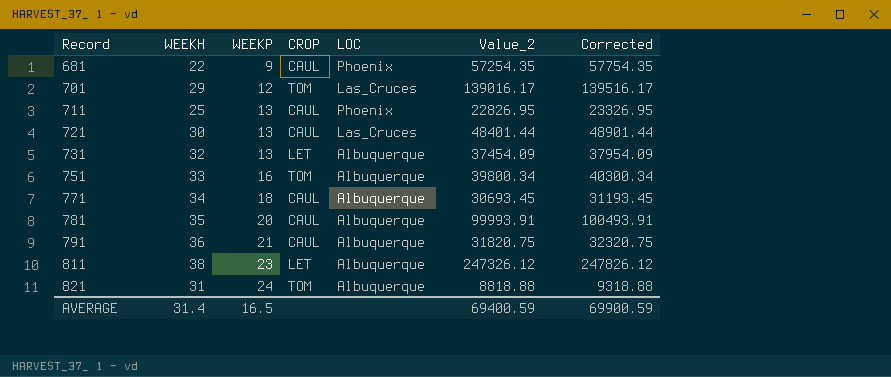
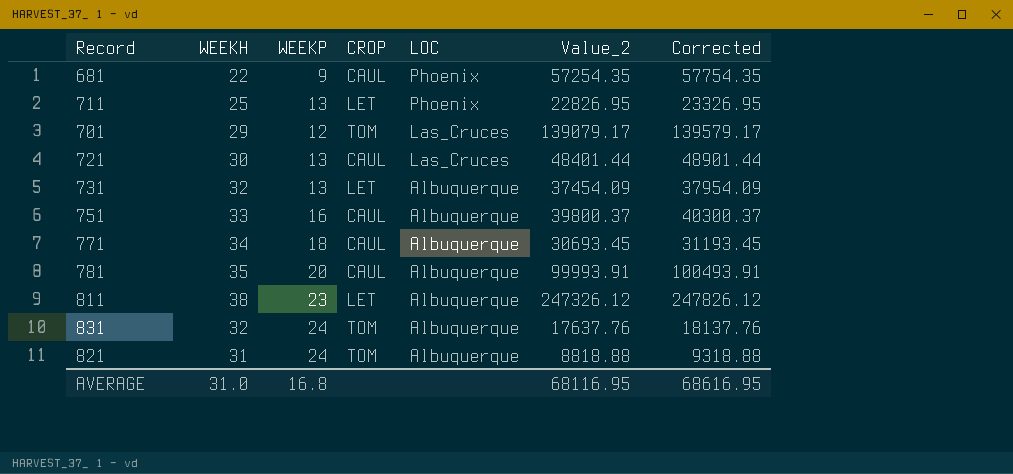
row order: Record ascending -> LOC descending
row 791: 36 | 21 | CAUL | Albuquerque | 31820.75 | 32320.75 -> none
711 | CROP: CAUL -> LET
701 | Value_2: 139016.17 -> 139079.17
701 | Corrected: 139516.17 -> 139579.17
751 | CROP: TOM -> CAUL
751 | Value_2: 39800.34 -> 39800.37
751 | Corrected: 40300.34 -> 40300.37
row 831: none -> 32 | 24 | TOM | Albuquerque | 17637.76 | 18137.76
AVERAGE | WEEKH: 31.4 -> 31.0
AVERAGE | WEEKP: 16.5 -> 16.8
AVERAGE | Value_2: 69400.59 -> 68116.95
AVERAGE | Corrected: 69900.59 -> 68616.95

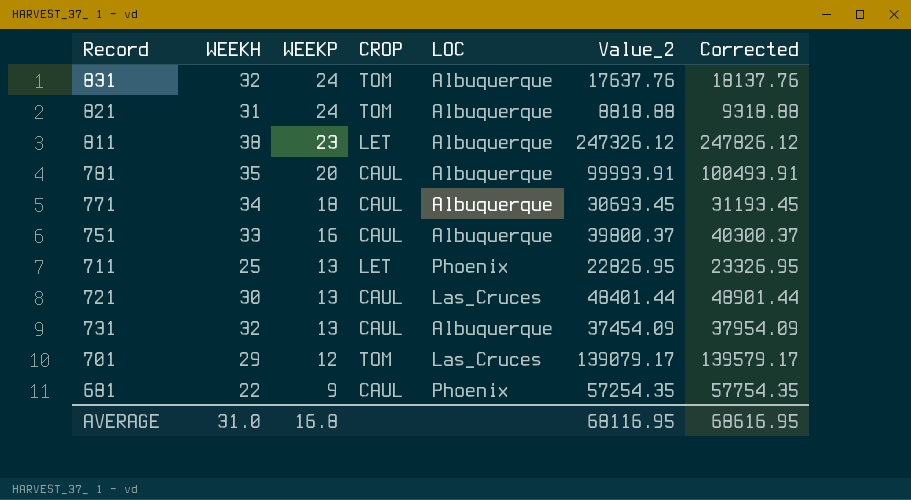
row order: LOC descending -> WEEKP descending
731 | CROP: LET -> CAUL

